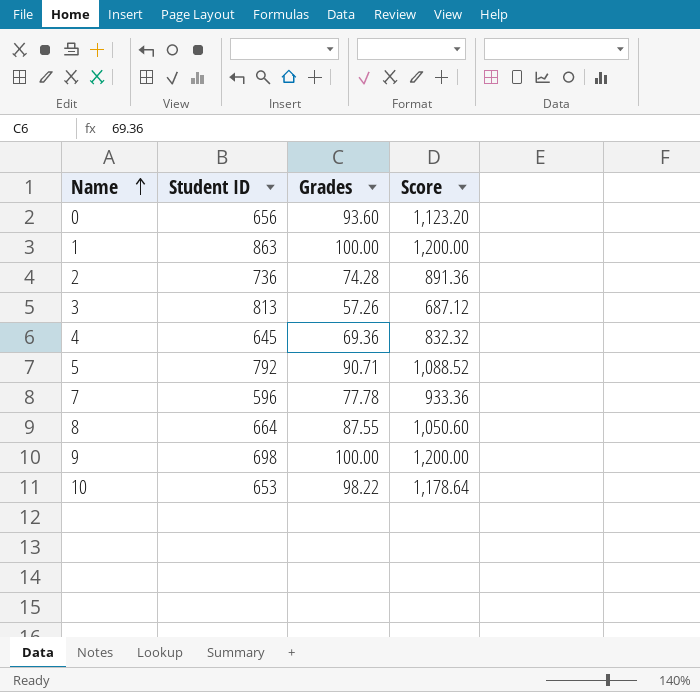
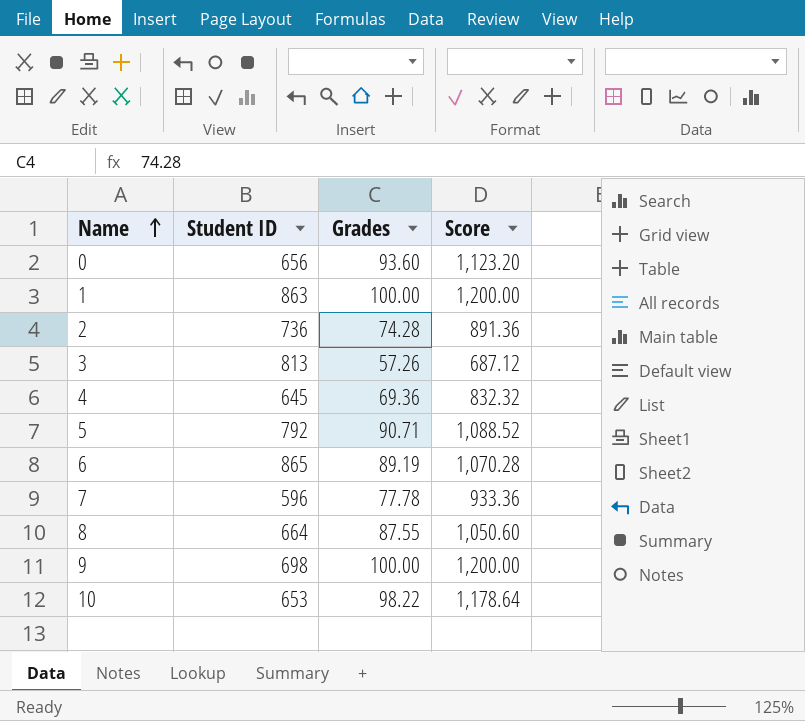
row 6: none -> 865 | 89.19 | 1,070.28

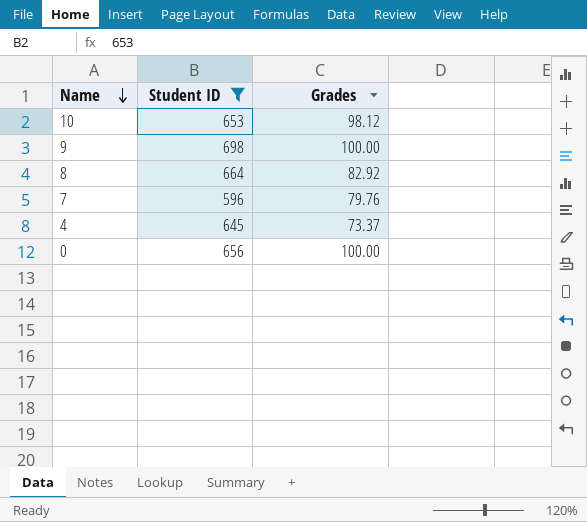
filter: none -> Student ID <= 698
row order: Name ascending -> Name descending
column Score | formula: [Grades] * 12 -> none
10 | Grades: 98.22 -> 98.12
8 | Grades: 87.55 -> 82.92
7 | Grades: 77.78 -> 79.76
4 | Grades: 69.36 -> 73.37
0 | Grades: 93.60 -> 100.00

